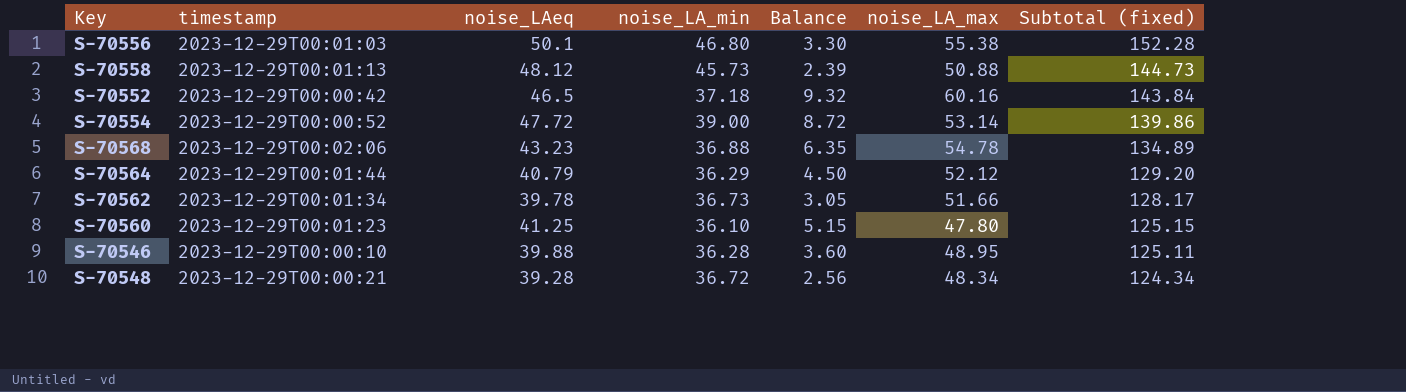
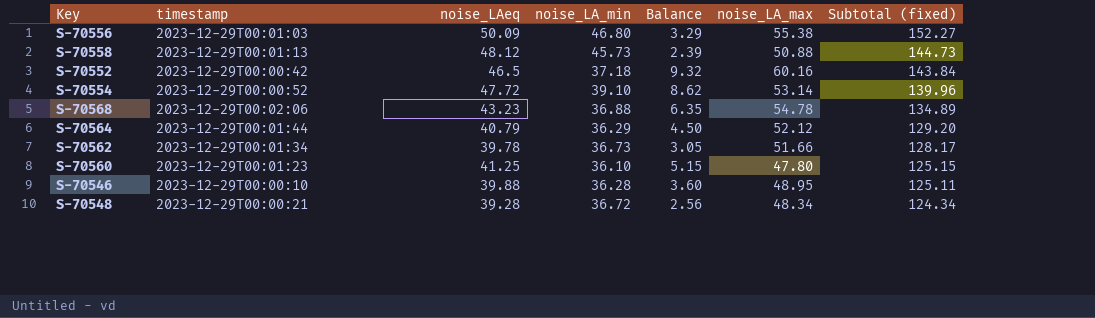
S-70556 | noise_LAeq: 50.1 -> 50.09
S-70556 | Balance: 3.30 -> 3.29
S-70556 | Subtotal (fixed): 152.28 -> 152.27
S-70554 | noise_LA_min: 39.00 -> 39.10
S-70554 | Balance: 8.72 -> 8.62
S-70554 | Subtotal (fixed): 139.86 -> 139.96

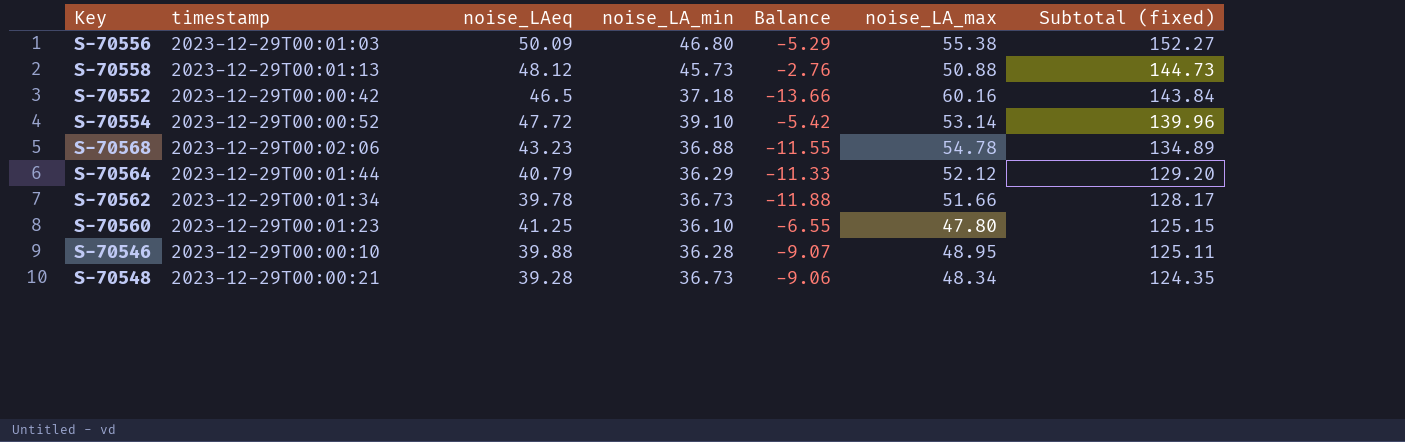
column Balance | formula: [noise_LAeq] - [noise_LA_min] -> [noise_LAeq] - [noise_LA_max]
S-70548 | noise_LA_min: 36.72 -> 36.73
S-70548 | Subtotal (fixed): 124.34 -> 124.35

